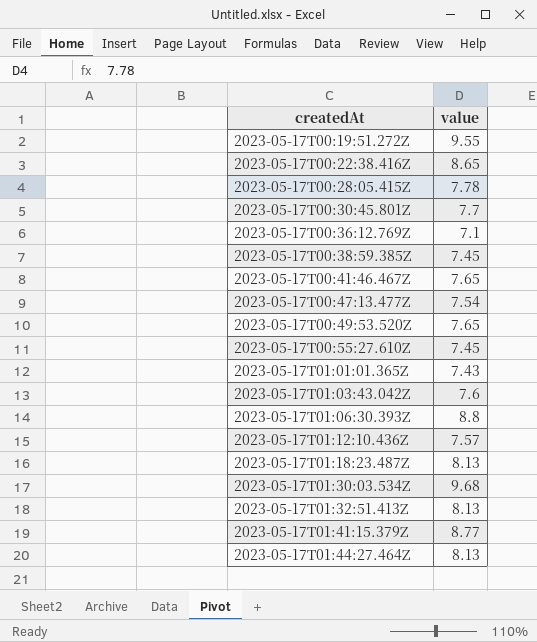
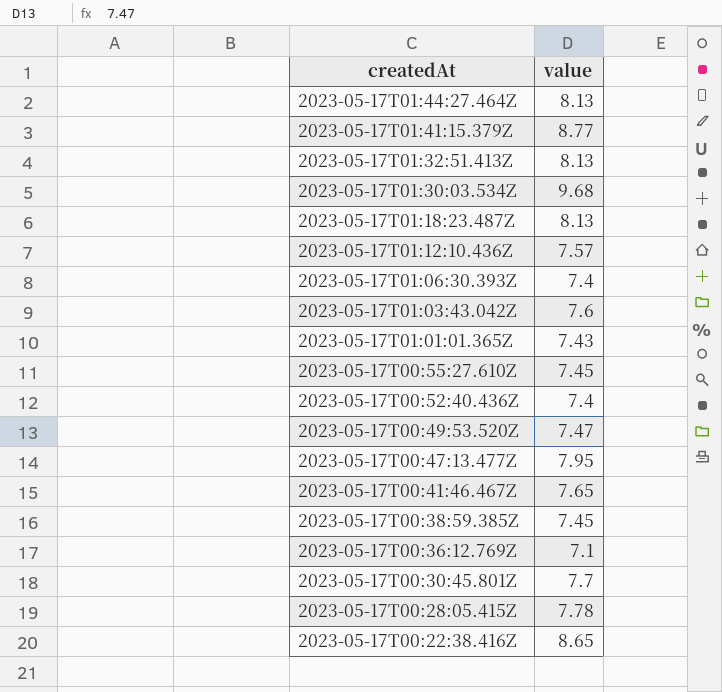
row order: createdAt ascending -> createdAt descending
row 2023-05-17T00:19:51.272Z: 9.55 -> none
2023-05-17T01:06:30.393Z | value: 8.8 -> 7.4
row 2023-05-17T00:52:40.436Z: none -> 7.4
2023-05-17T00:49:53.520Z | value: 7.65 -> 7.47
2023-05-17T00:47:13.477Z | value: 7.54 -> 7.95

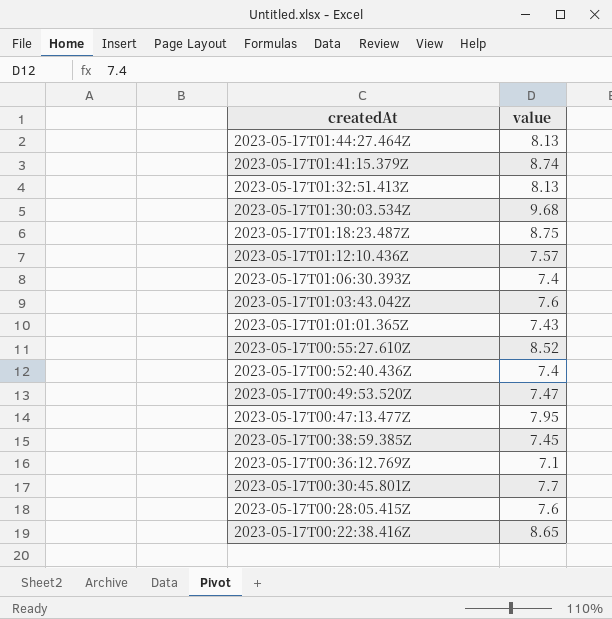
row 2023-05-17T00:41:46.467Z: 7.65 -> none
2023-05-17T01:41:15.379Z | value: 8.77 -> 8.74
2023-05-17T01:18:23.487Z | value: 8.13 -> 8.75
2023-05-17T00:55:27.610Z | value: 7.45 -> 8.52
2023-05-17T00:28:05.415Z | value: 7.78 -> 7.6

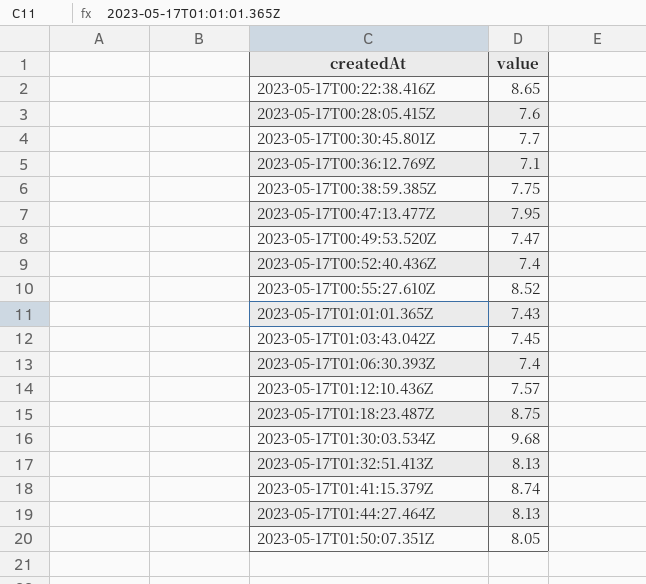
row order: createdAt descending -> createdAt ascending
2023-05-17T00:38:59.385Z | value: 7.45 -> 7.75
2023-05-17T01:03:43.042Z | value: 7.6 -> 7.45
row 2023-05-17T01:50:07.351Z: none -> 8.05

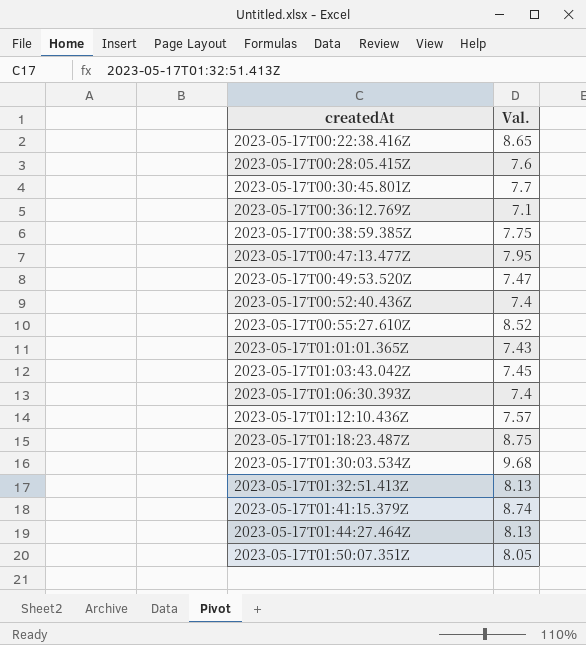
column name: value -> Val.

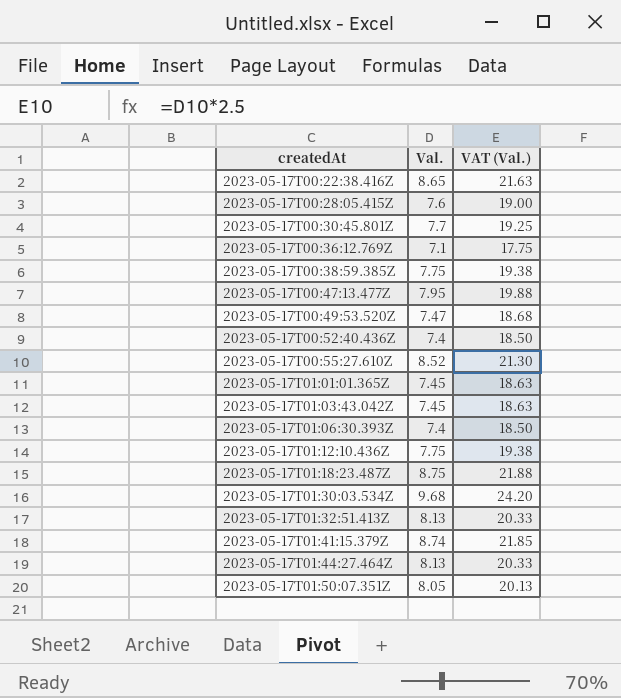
column VAT (Val.) | formula: none -> [Val.] * 2.5
2023-05-17T01:01:01.365Z | Val.: 7.43 -> 7.45
2023-05-17T01:12:10.436Z | Val.: 7.57 -> 7.75

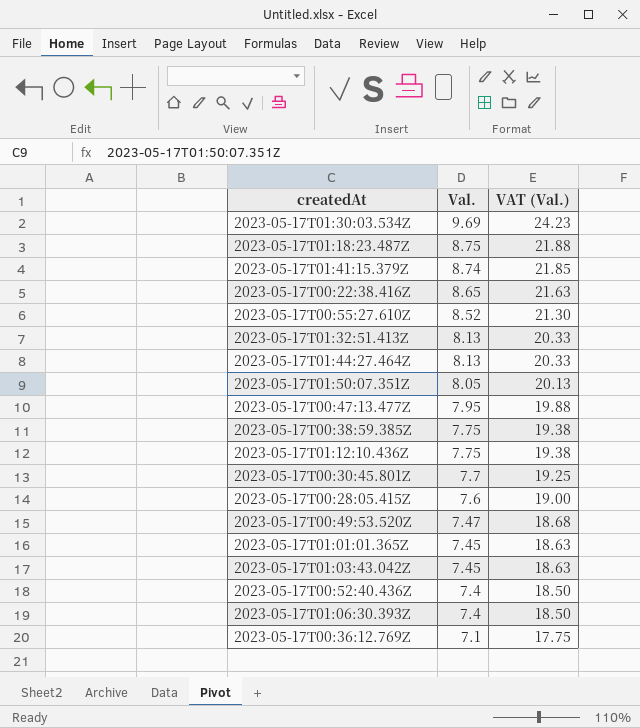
row order: createdAt ascending -> Val. descending
2023-05-17T01:30:03.534Z | Val.: 9.68 -> 9.69
2023-05-17T01:30:03.534Z | VAT (Val.): 24.20 -> 24.23

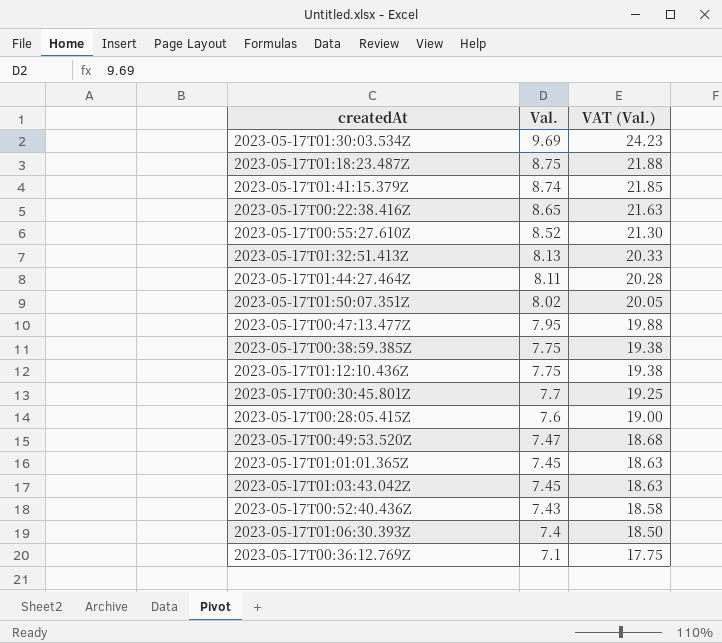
2023-05-17T01:44:27.464Z | Val.: 8.13 -> 8.11
2023-05-17T01:44:27.464Z | VAT (Val.): 20.33 -> 20.28
2023-05-17T01:50:07.351Z | Val.: 8.05 -> 8.02
2023-05-17T01:50:07.351Z | VAT (Val.): 20.13 -> 20.05
2023-05-17T00:52:40.436Z | Val.: 7.4 -> 7.43
2023-05-17T00:52:40.436Z | VAT (Val.): 18.50 -> 18.58

